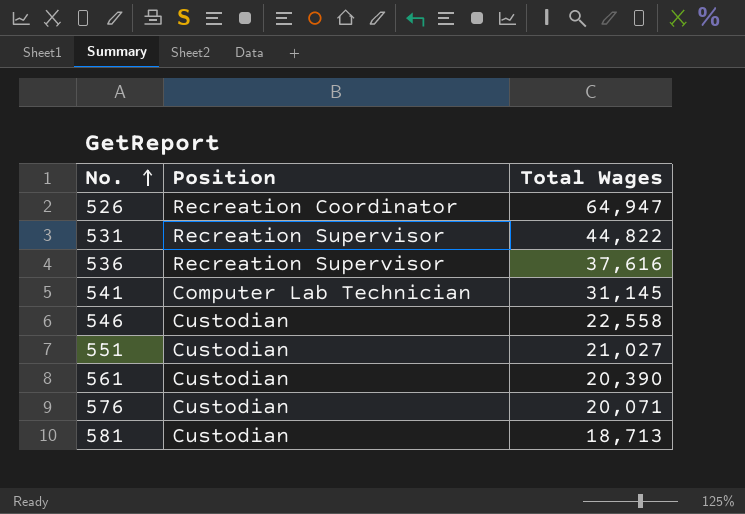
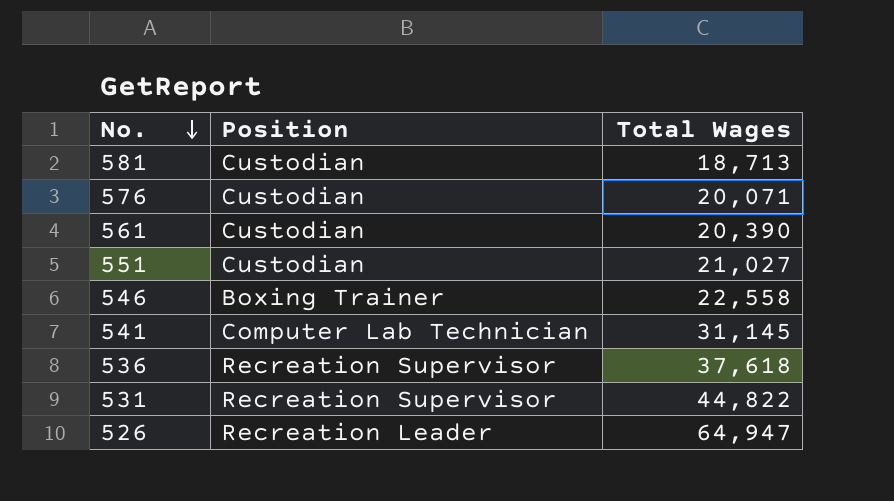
row order: No. ascending -> No. descending
546 | Position: Custodian -> Boxing Trainer
536 | Total Wages: 37,616 -> 37,618
526 | Position: Recreation Coordinator -> Recreation Leader

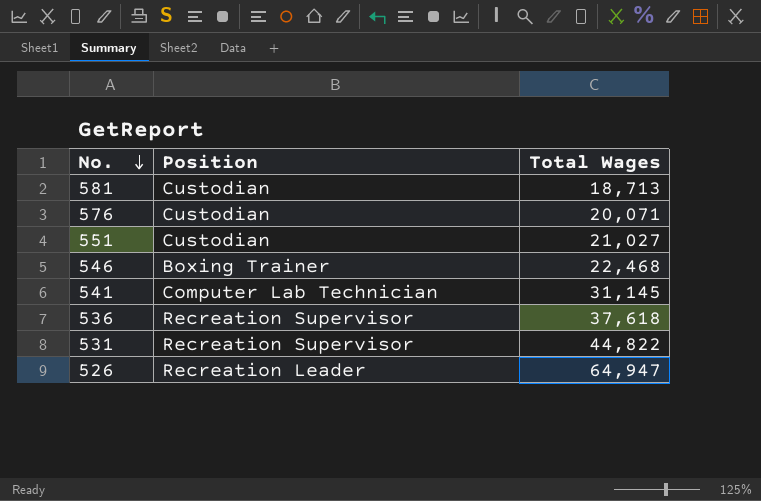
row 561: Custodian | 20,390 -> none
546 | Total Wages: 22,558 -> 22,468

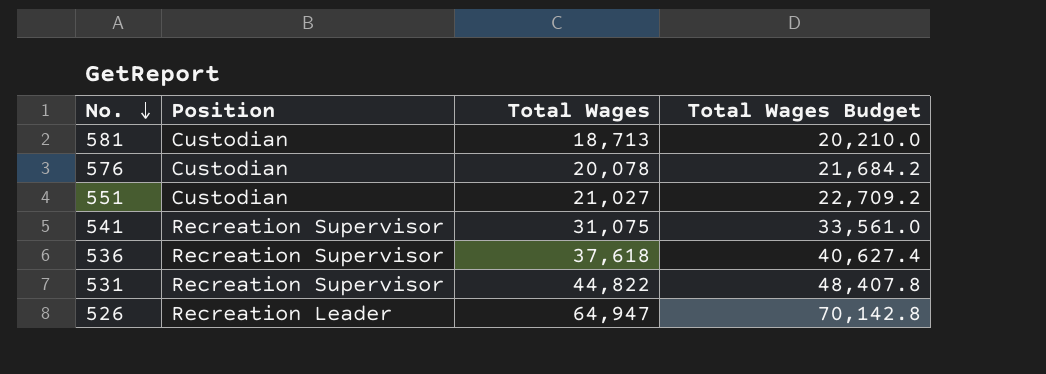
column Total Wages Budget | formula: none -> [Total Wages] * 1.08
row 546: Boxing Trainer | 22,468 -> none
576 | Total Wages: 20,071 -> 20,078
541 | Position: Computer Lab Technician -> Recreation Supervisor
541 | Total Wages: 31,145 -> 31,075

